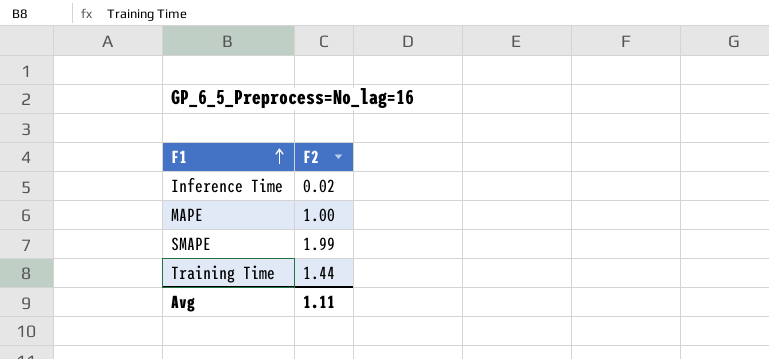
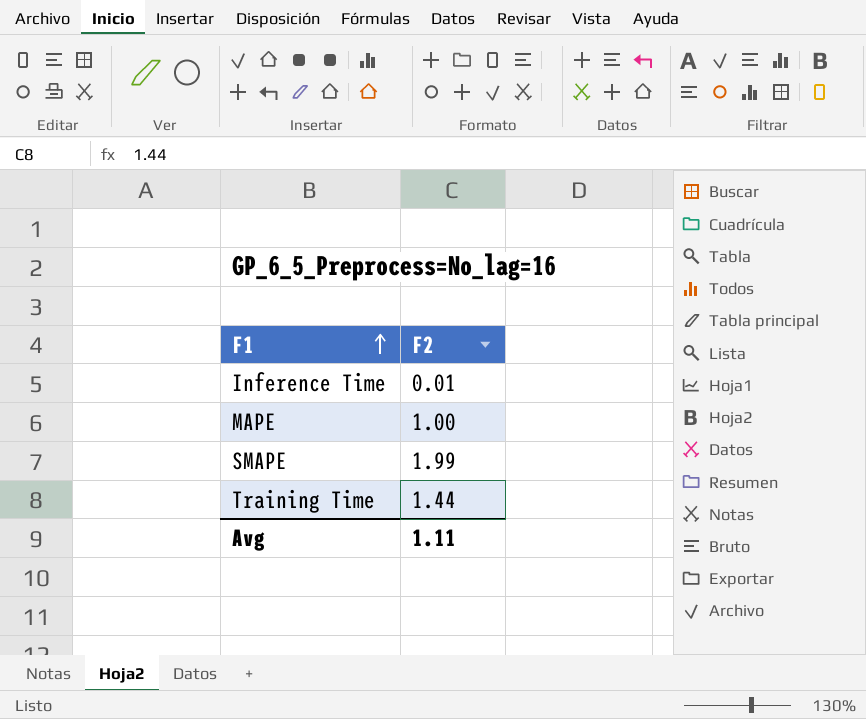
Inference Time | F2: 0.02 -> 0.01

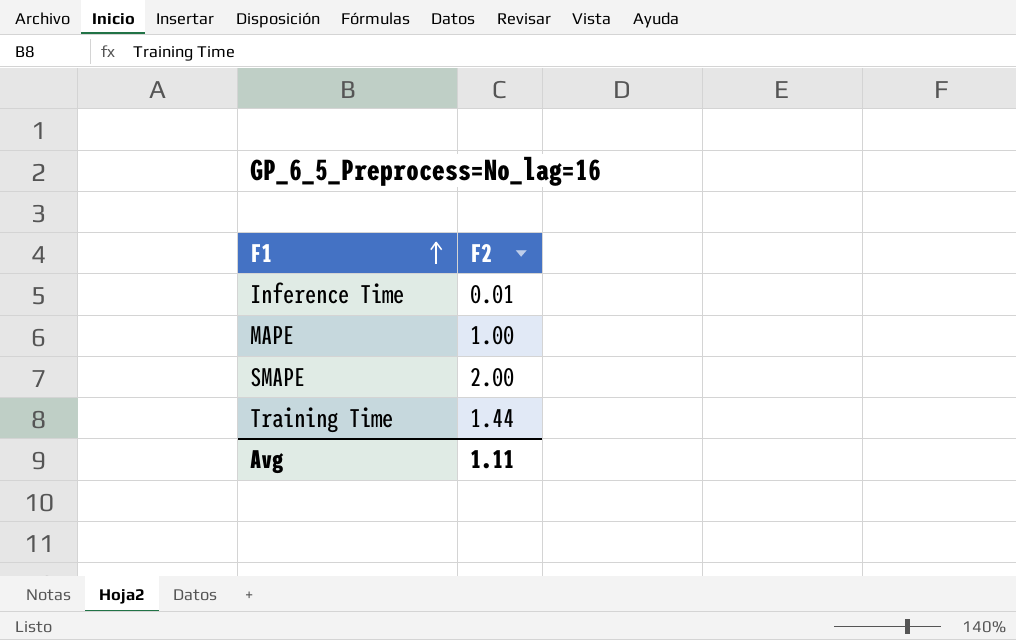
SMAPE | F2: 1.99 -> 2.00

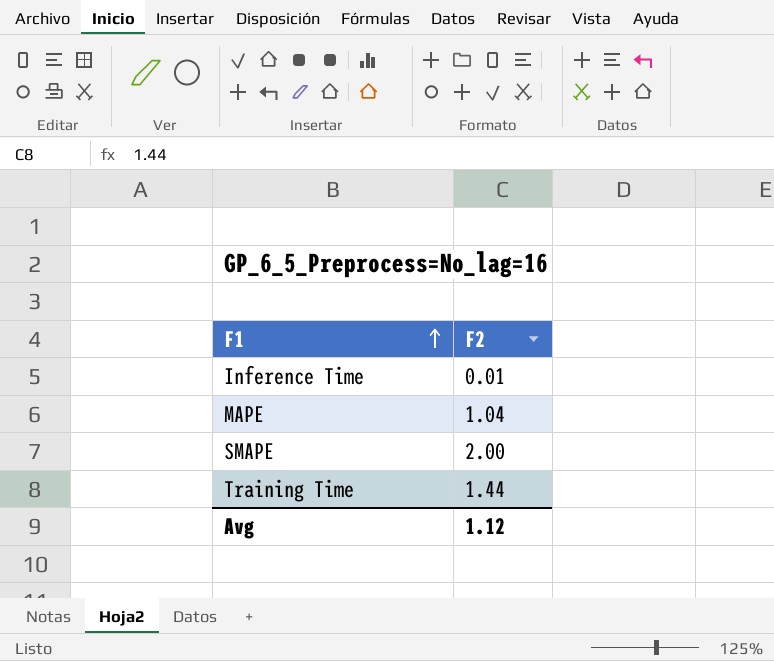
MAPE | F2: 1.00 -> 1.04
Avg | F2: 1.11 -> 1.12

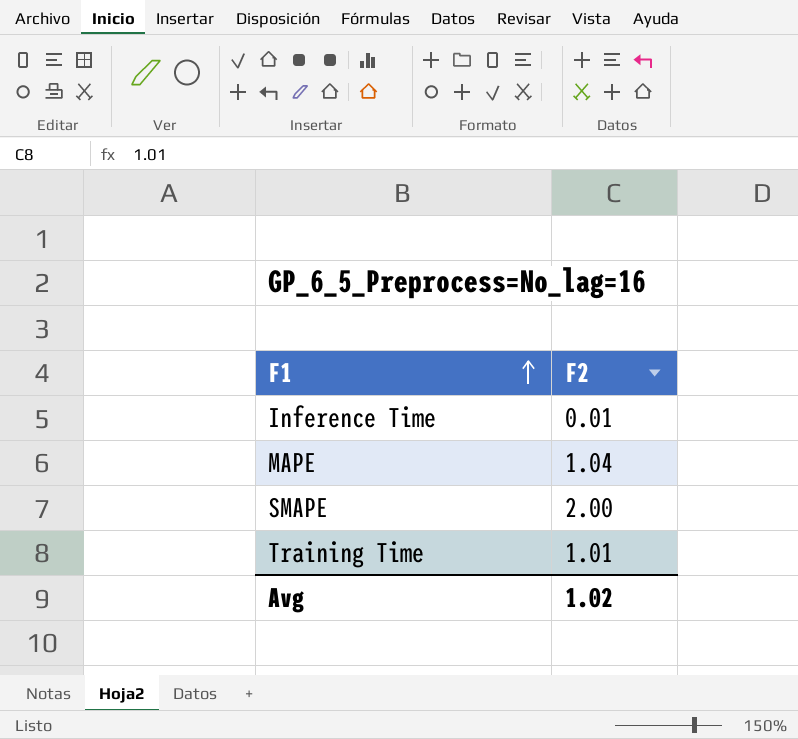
Training Time | F2: 1.44 -> 1.01
Avg | F2: 1.12 -> 1.02

